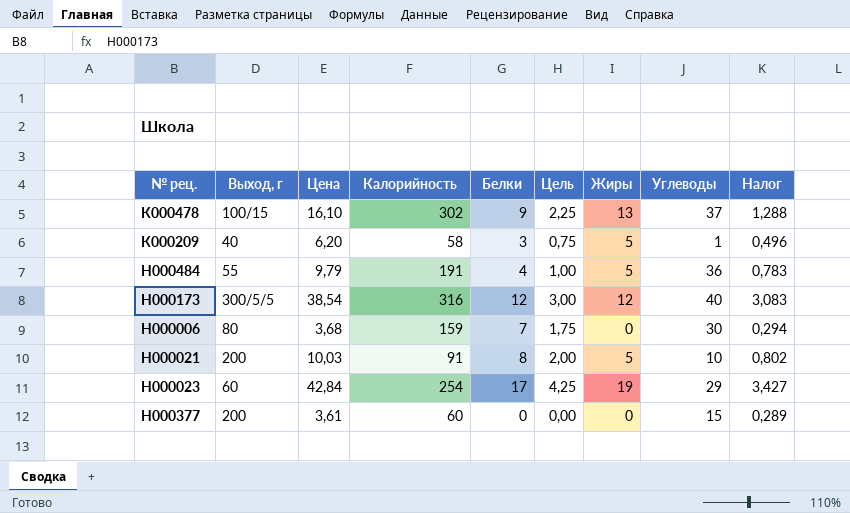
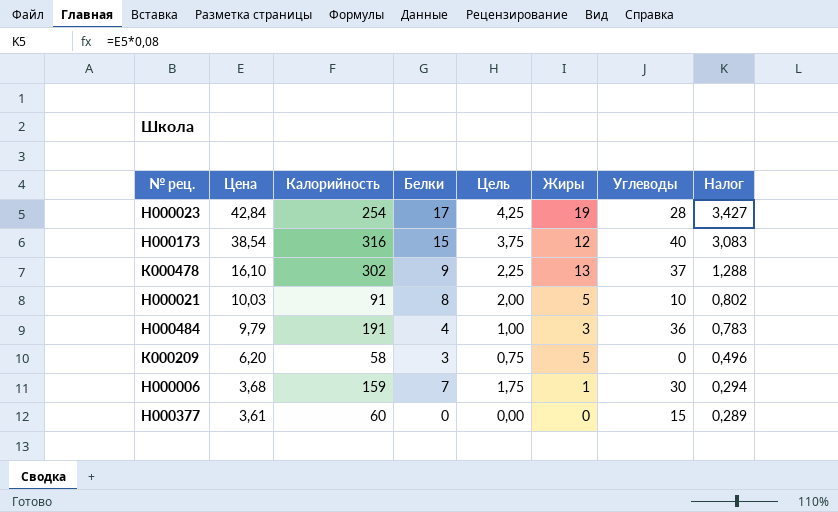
row order: none -> Цена descending
column Выход, г | position: 2 -> none
Н000023 | Углеводы: 29 -> 28
Н000173 | Белки: 12 -> 15
Н000173 | Цель: 3,00 -> 3,75
Н000484 | Жиры: 5 -> 3
К000209 | Углеводы: 1 -> 0
Н000006 | Жиры: 0 -> 1

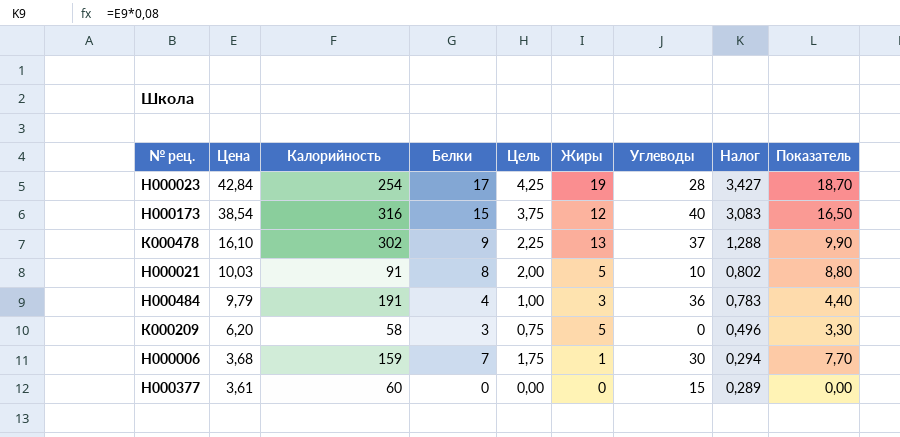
column Показатель | formula: none -> [Белки] * 1,1

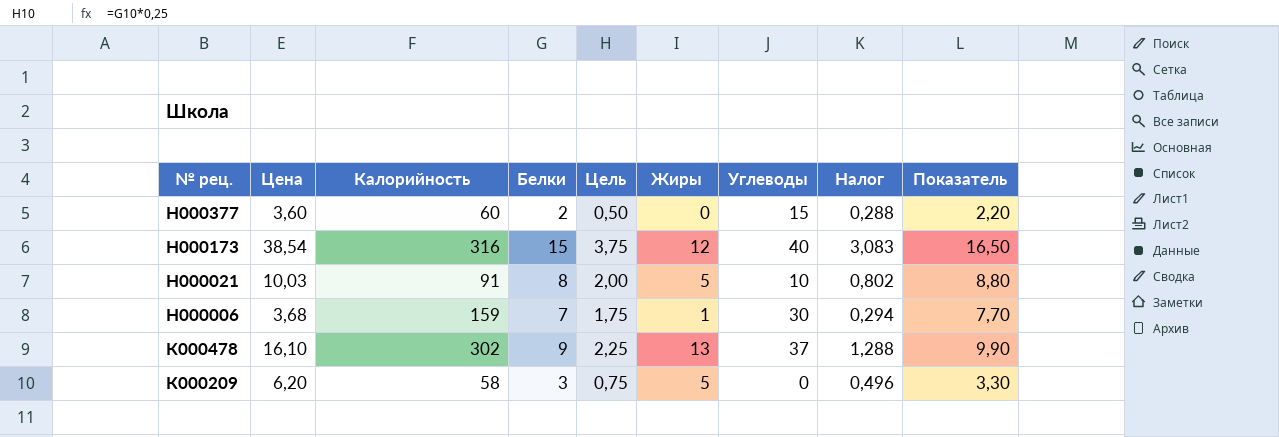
row order: Цена descending -> № рец. descending
row Н000023: 42,84 | 254 | 17 | 4,25 | 19 | 28 | 3,427 | 18,70 -> none
row Н000484: 9,79 | 191 | 4 | 1,00 | 3 | 36 | 0,783 | 4,40 -> none
Н000377 | Цена: 3,61 -> 3,60
Н000377 | Белки: 0 -> 2
Н000377 | Цель: 0,00 -> 0,50
Н000377 | Налог: 0,289 -> 0,288
Н000377 | Показатель: 0,00 -> 2,20

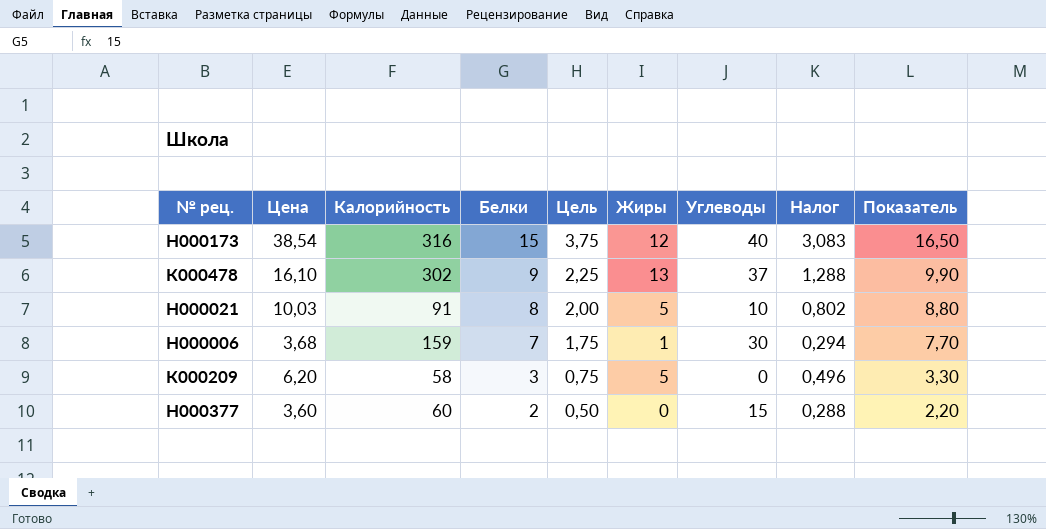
row order: № рец. descending -> Белки descending

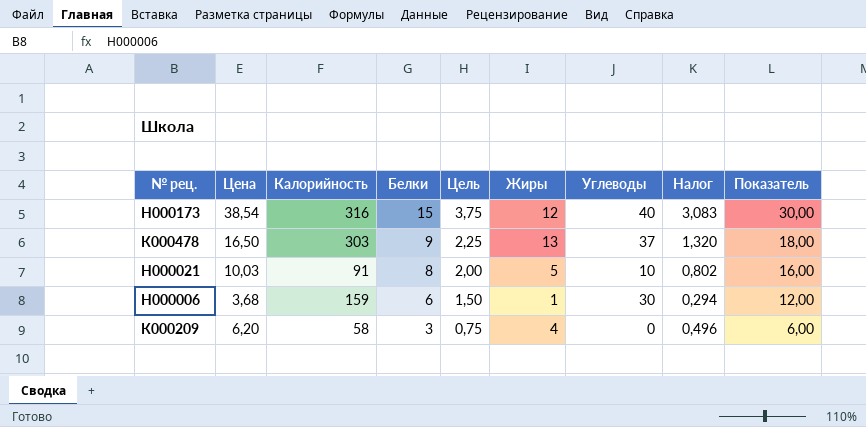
column Показатель | formula: [Белки] * 1,1 -> [Белки] * 2
row Н000377: 3,60 | 60 | 2 | 0,50 | 0 | 15 | 0,288 | 2,20 -> none
К000478 | Цена: 16,10 -> 16,50
К000478 | Калорийность: 302 -> 303
К000478 | Налог: 1,288 -> 1,320
Н000006 | Белки: 7 -> 6
Н000006 | Цель: 1,75 -> 1,50
К000209 | Жиры: 5 -> 4

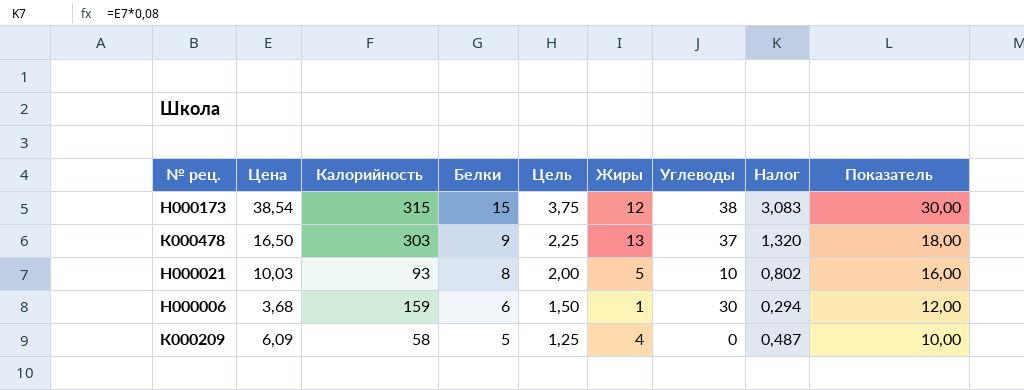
Н000173 | Калорийность: 316 -> 315
Н000173 | Углеводы: 40 -> 38
Н000021 | Калорийность: 91 -> 93
К000209 | Цена: 6,20 -> 6,09
К000209 | Белки: 3 -> 5
К000209 | Цель: 0,75 -> 1,25
К000209 | Налог: 0,496 -> 0,487
К000209 | Показатель: 6,00 -> 10,00

